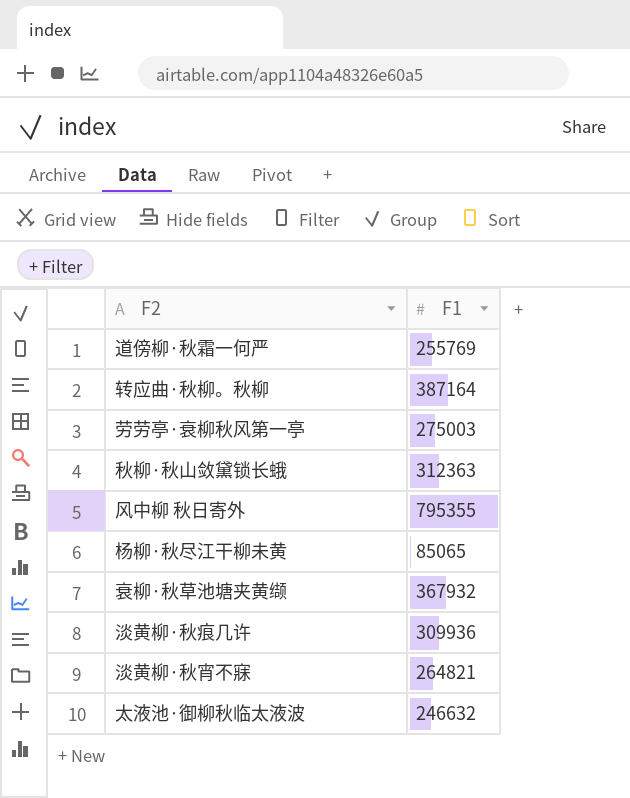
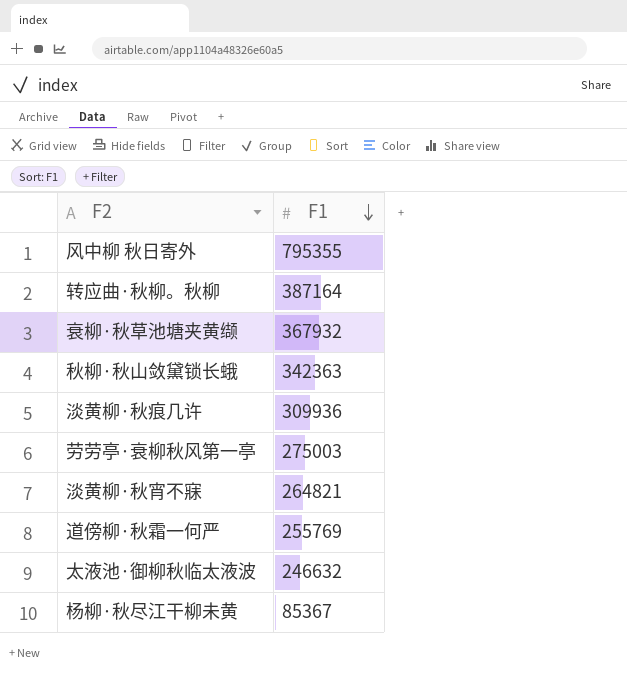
row order: none -> F1 descending
秋柳·秋山敛黛锁长蛾 | F1: 312363 -> 342363
杨柳·秋尽江干柳未黄 | F1: 85065 -> 85367

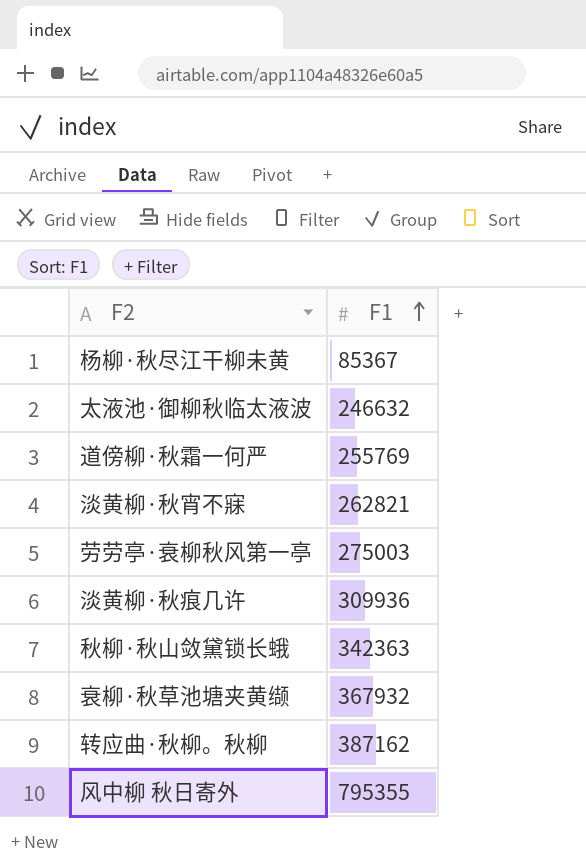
row order: F1 descending -> F1 ascending
淡黄柳·秋宵不寐 | F1: 264821 -> 262821
转应曲·秋柳。秋柳 | F1: 387164 -> 387162

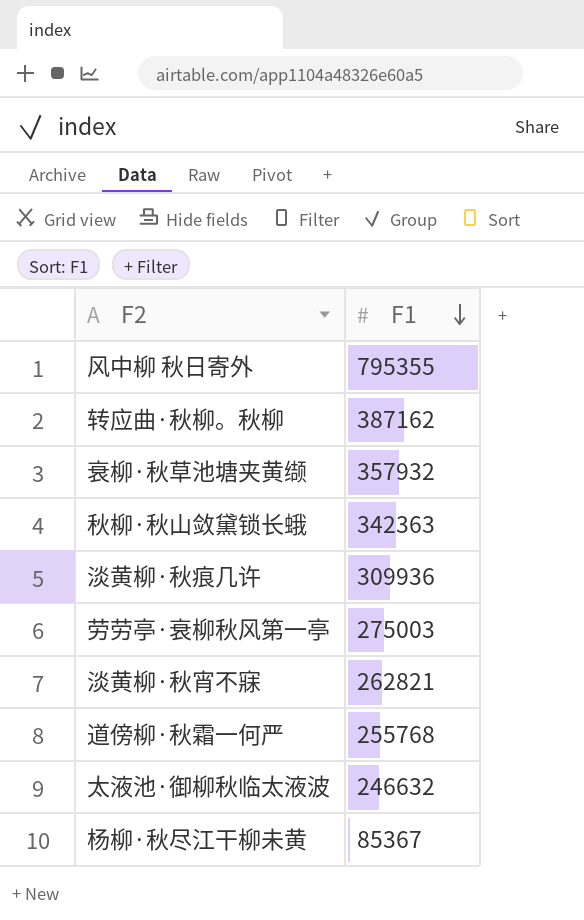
row order: F1 ascending -> F1 descending
衰柳·秋草池塘夹黄缬 | F1: 367932 -> 357932
道傍柳·秋霜一何严 | F1: 255769 -> 255768

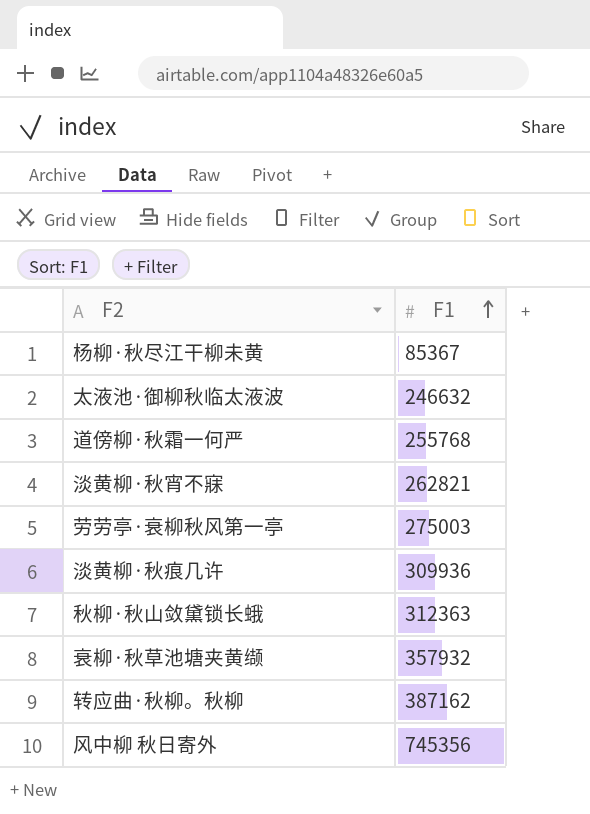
row order: F1 descending -> F1 ascending
秋柳·秋山敛黛锁长蛾 | F1: 342363 -> 312363
风中柳 秋日寄外 | F1: 795355 -> 745356

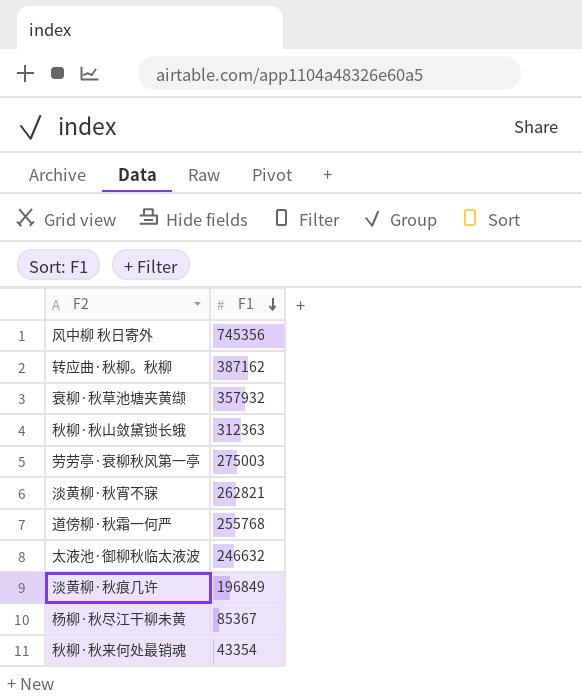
row order: F1 ascending -> F1 descending
淡黄柳·秋痕几许 | F1: 309936 -> 196849
row 秋柳·秋来何处最销魂: none -> 43354

